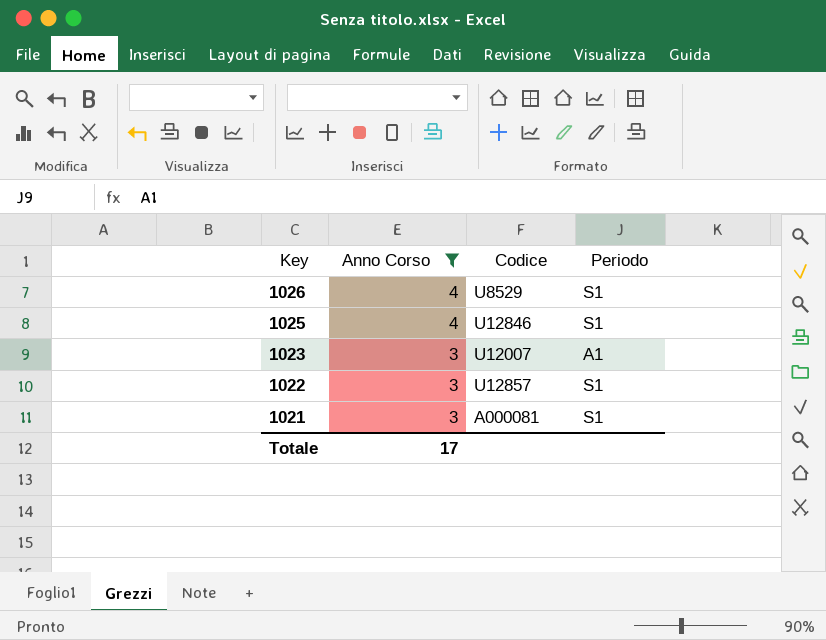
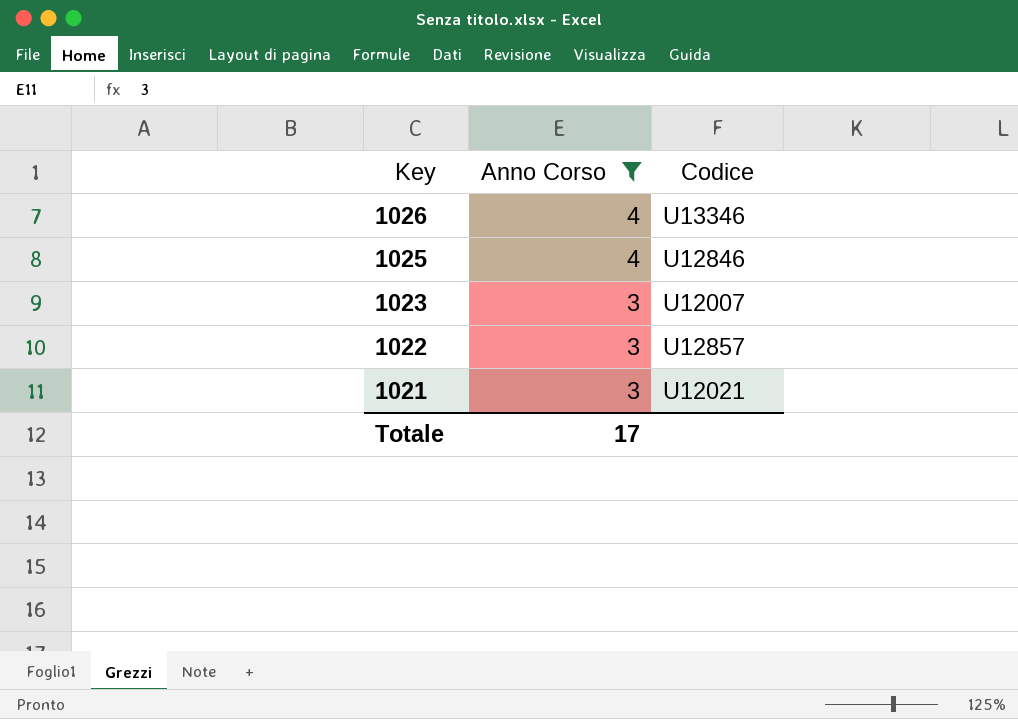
column Periodo | position: 4 -> none
1026 | Codice: U8529 -> U13346
1021 | Codice: A000081 -> U12021

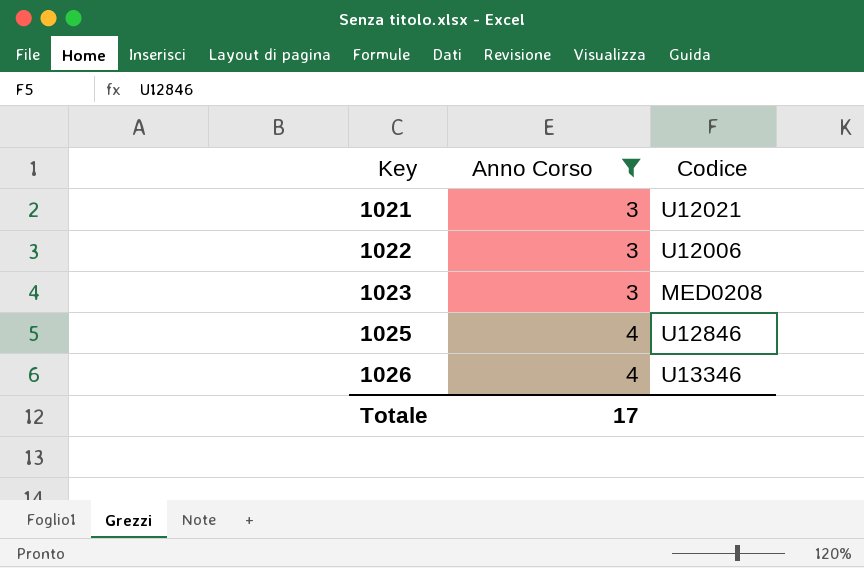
row order: Key descending -> Key ascending
1022 | Codice: U12857 -> U12006
1023 | Codice: U12007 -> MED0208

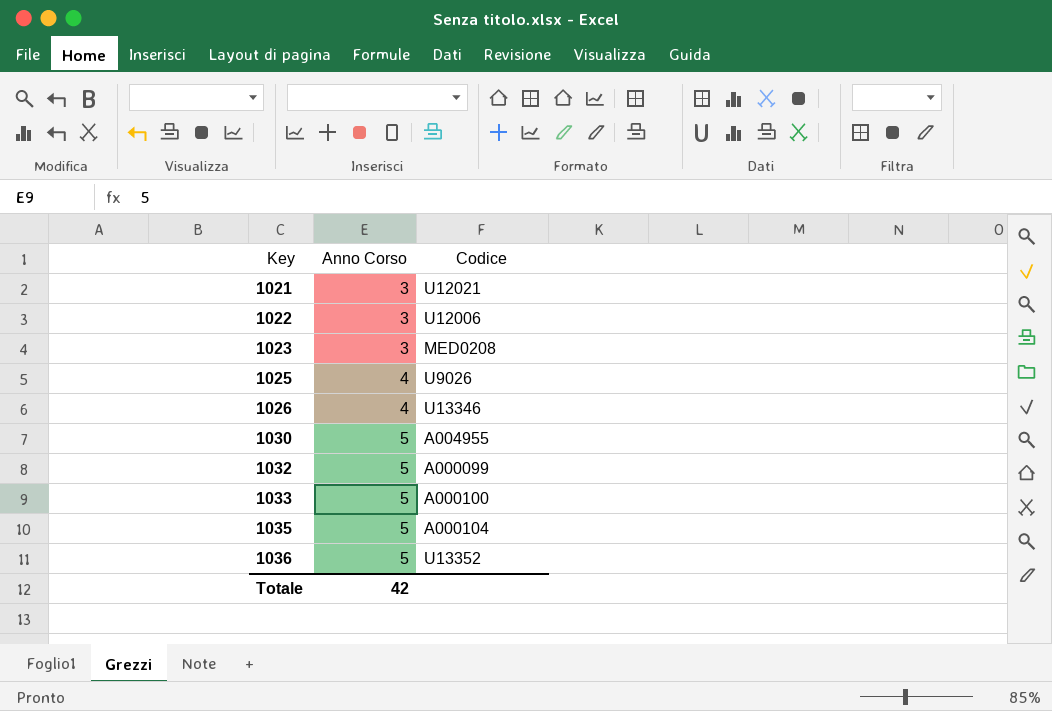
filter: Anno Corso != 5 -> none
1025 | Codice: U12846 -> U9026
Totale | Anno Corso: 17 -> 42

